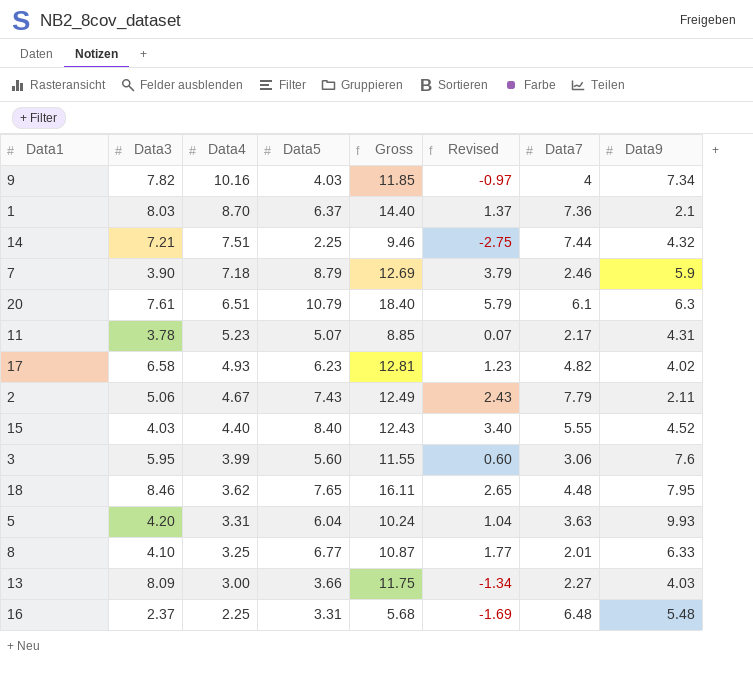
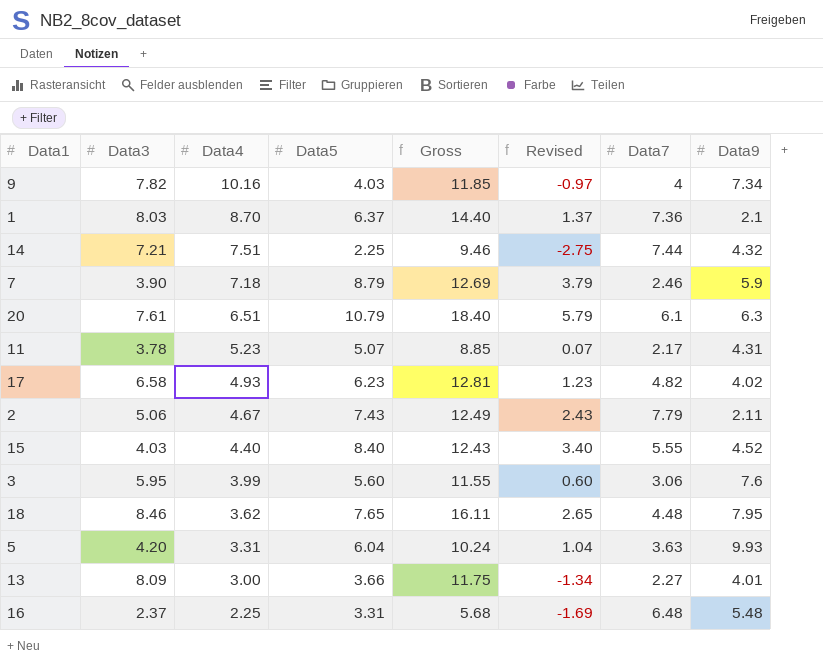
row 8: 4.10 | 3.25 | 6.77 | 10.87 | 1.77 | 2.01 | 6.33 -> none
13 | Data9: 4.03 -> 4.01

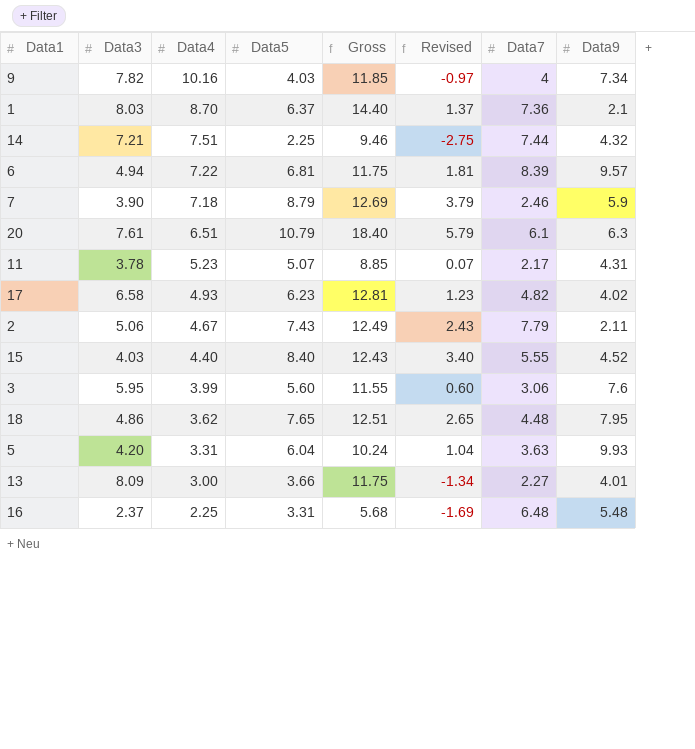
row 6: none -> 4.94 | 7.22 | 6.81 | 11.75 | 1.81 | 8.39 | 9.57
18 | Data3: 8.46 -> 4.86
18 | Gross: 16.11 -> 12.51

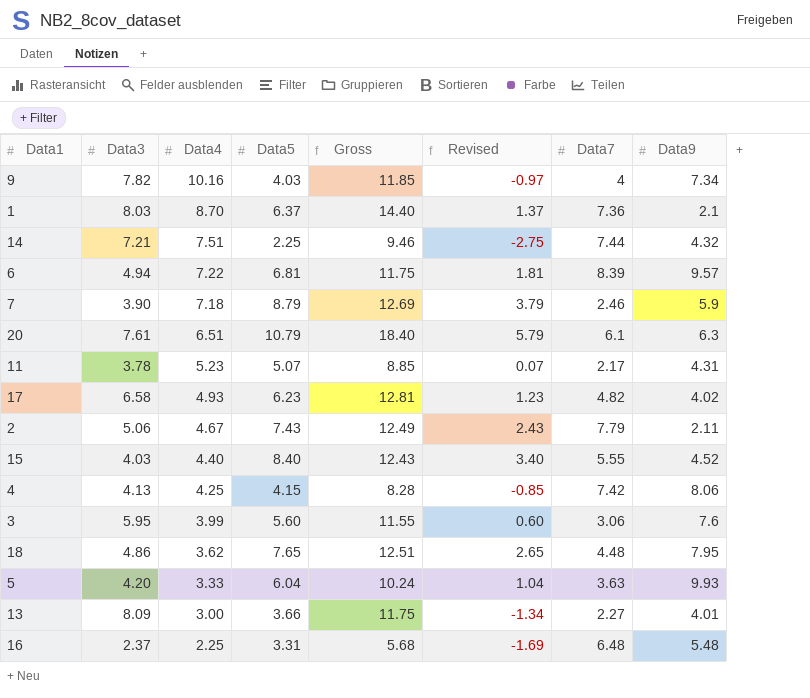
row 4: none -> 4.13 | 4.25 | 4.15 | 8.28 | -0.85 | 7.42 | 8.06
5 | Data4: 3.31 -> 3.33

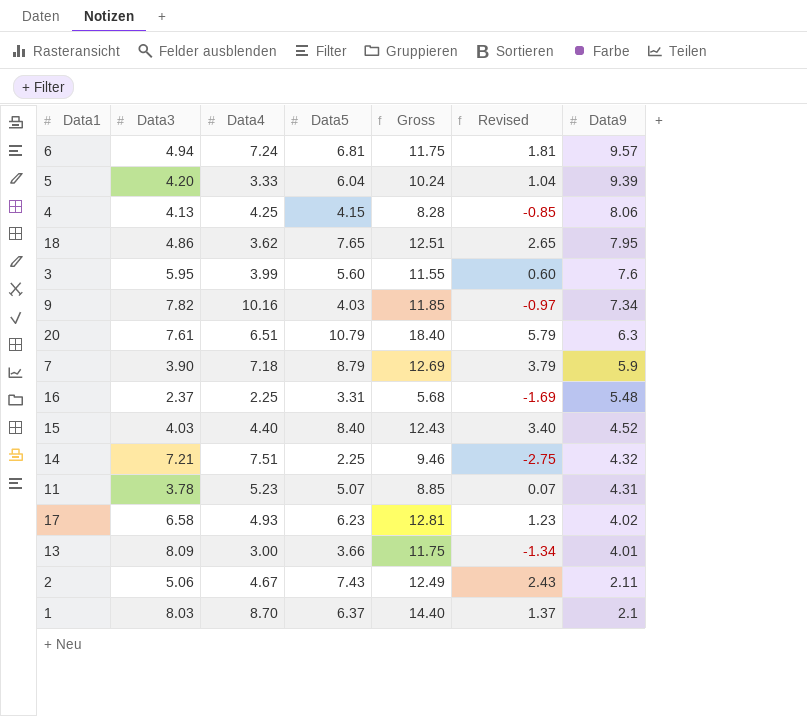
row order: Data4 descending -> Data9 descending
column Data7 | position: 7 -> none
6 | Data4: 7.22 -> 7.24
5 | Data9: 9.93 -> 9.39

